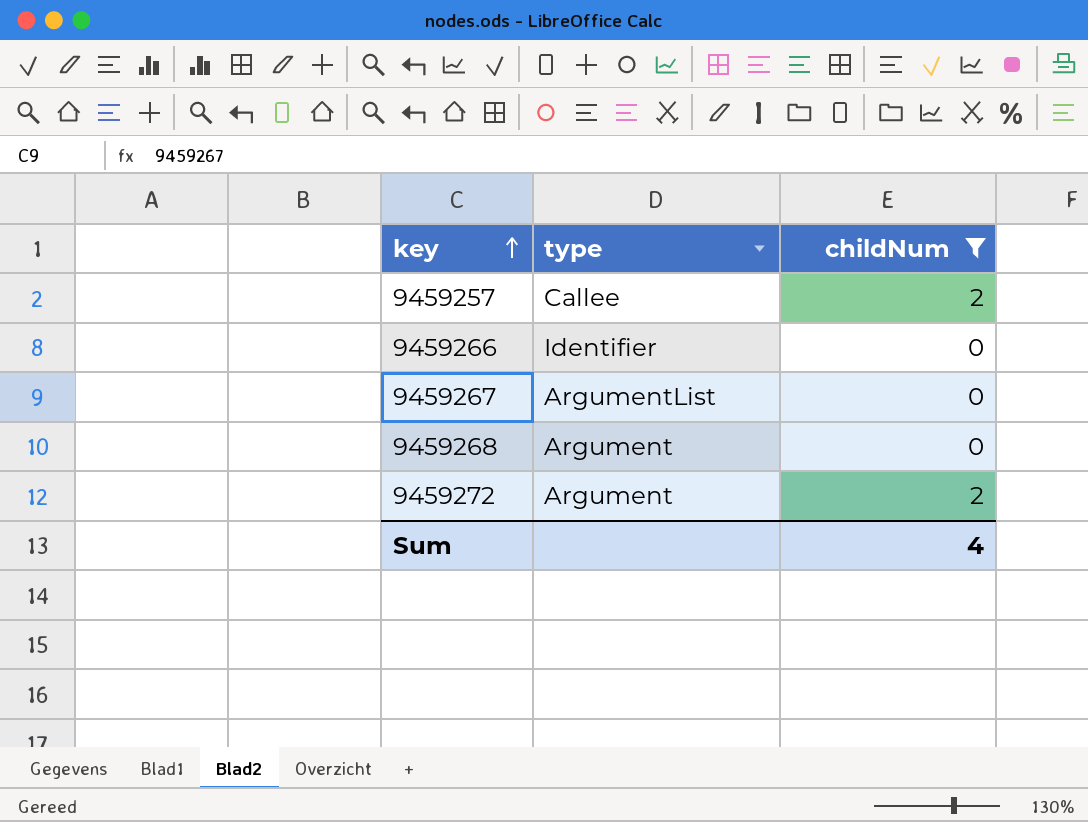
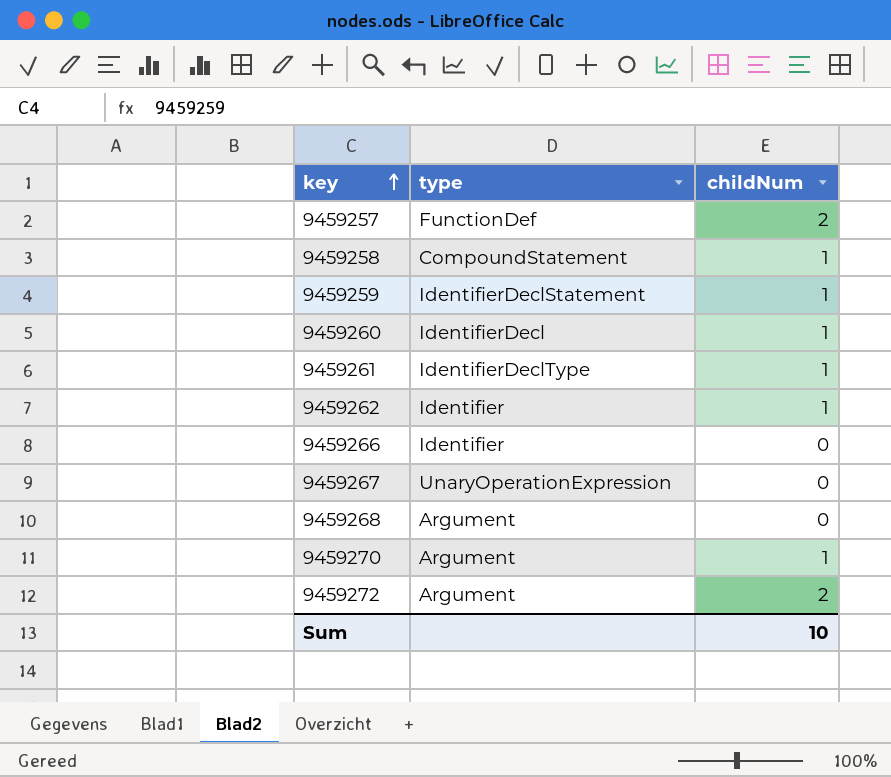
filter: childNum != 1 -> none
9459257 | type: Callee -> FunctionDef
9459267 | type: ArgumentList -> UnaryOperationExpression
Sum | childNum: 4 -> 10

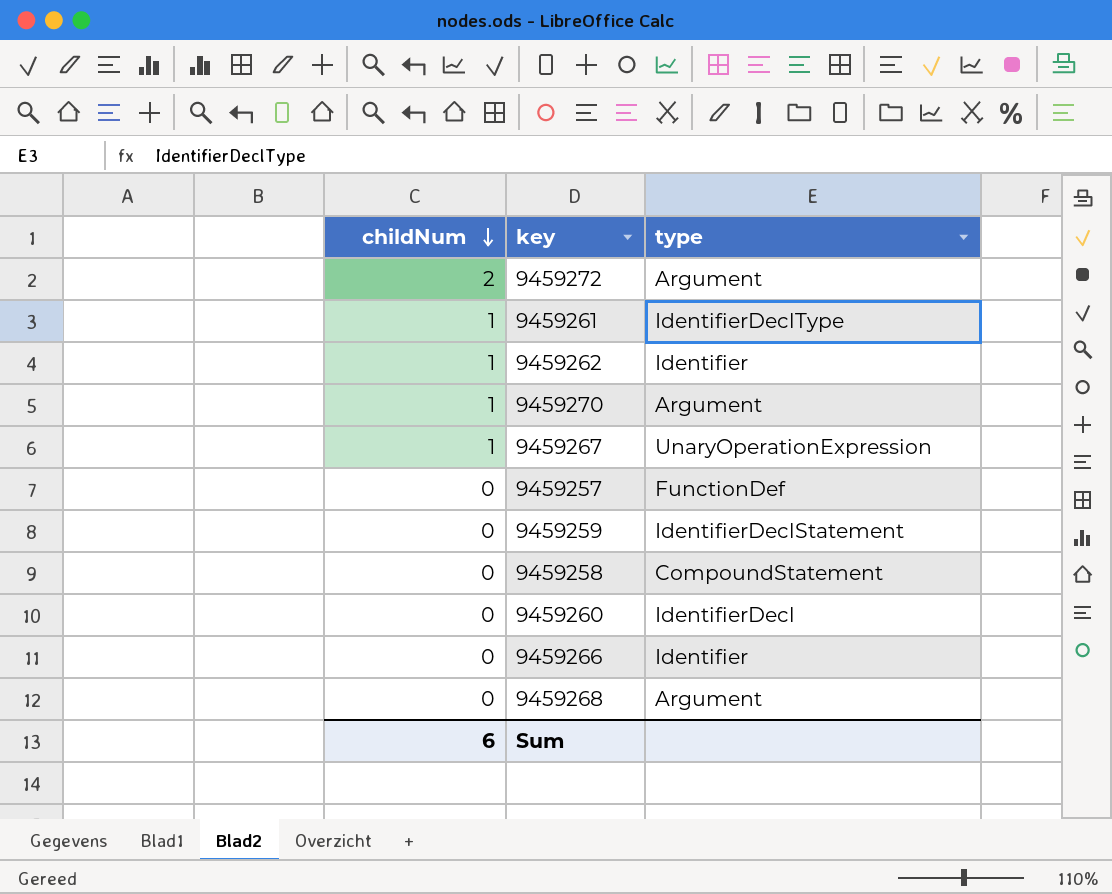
row order: key ascending -> childNum descending
column childNum | position: 3 -> 1
9459267 | childNum: 0 -> 1
9459257 | childNum: 2 -> 0
9459259 | childNum: 1 -> 0
9459258 | childNum: 1 -> 0
9459260 | childNum: 1 -> 0
Sum | childNum: 10 -> 6

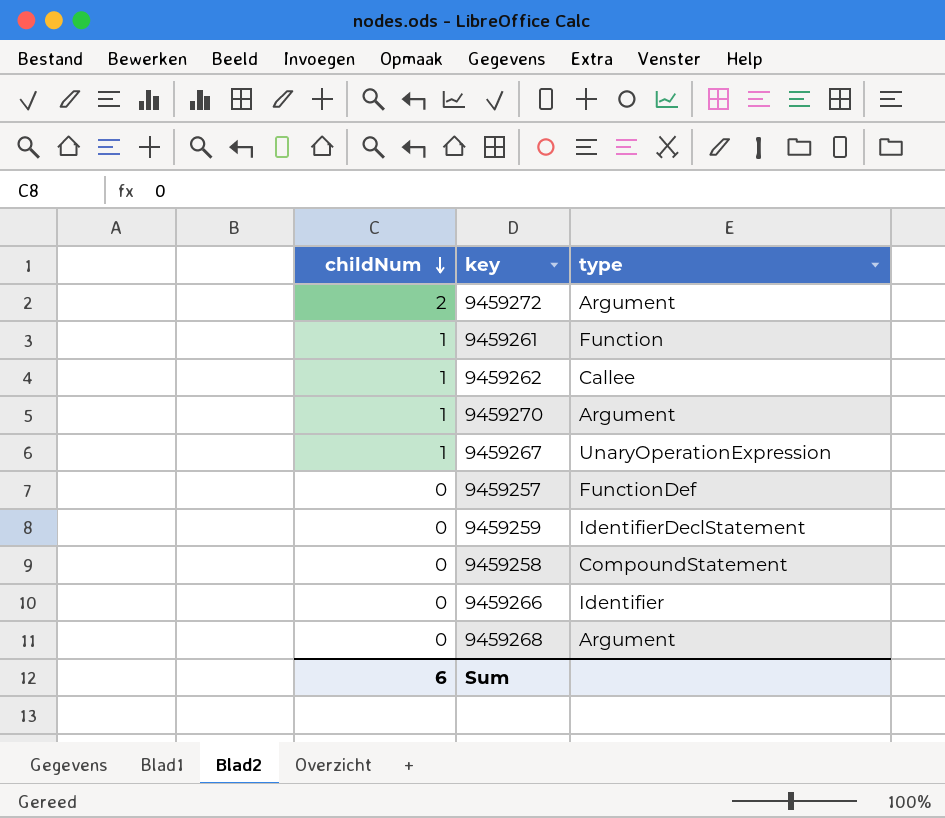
row 9459260: 0 | IdentifierDecl -> none
9459261 | type: IdentifierDeclType -> Function
9459262 | type: Identifier -> Callee

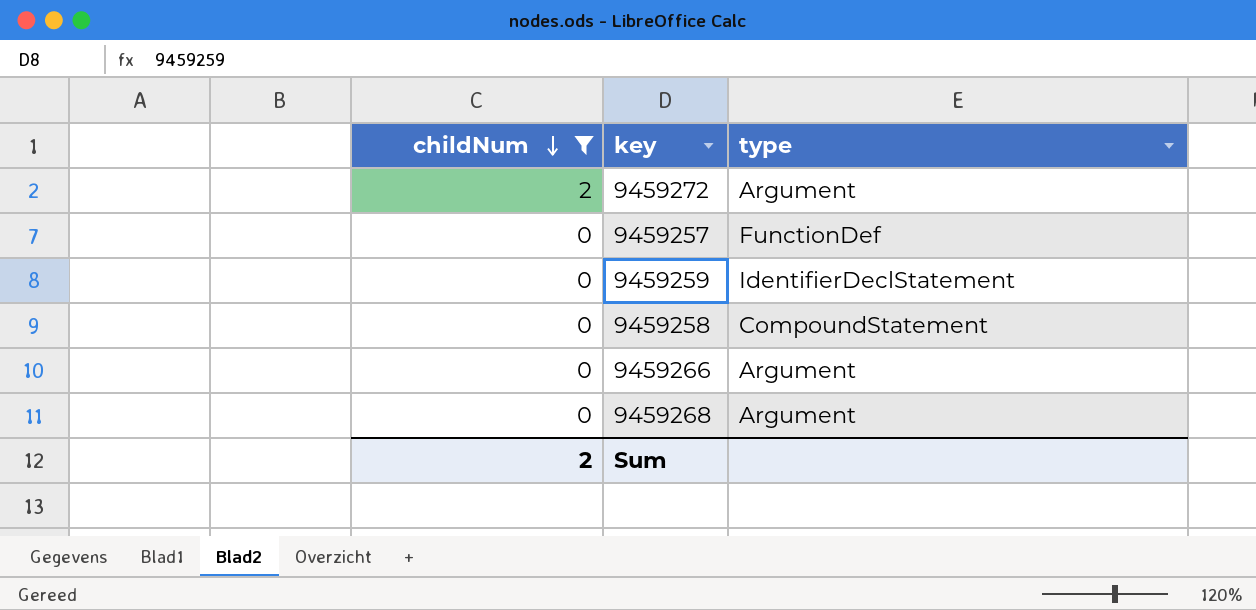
filter: none -> childNum != 1
9459266 | type: Identifier -> Argument
Sum | childNum: 6 -> 2

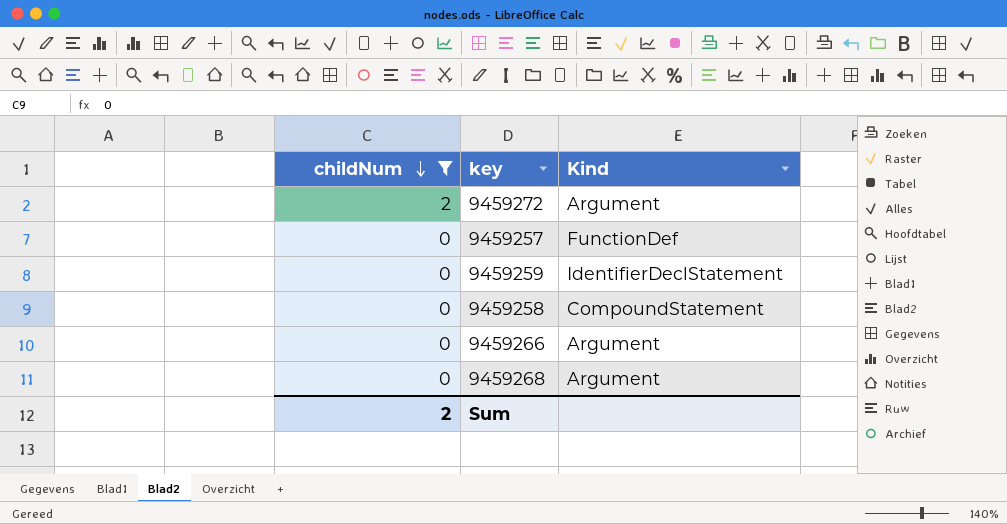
column name: type -> Kind

